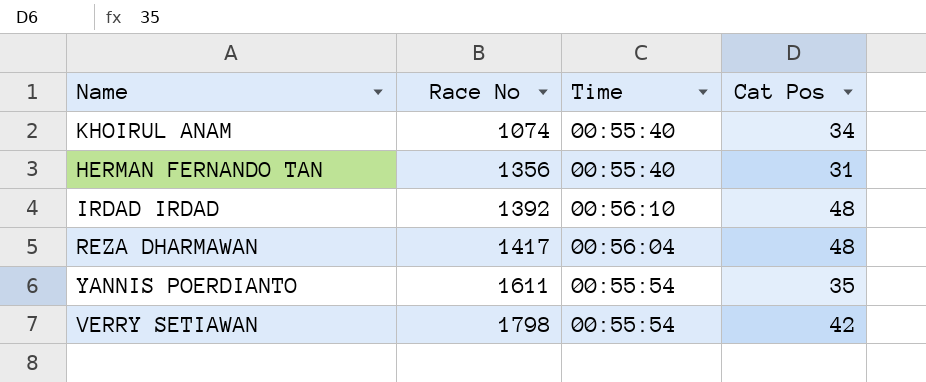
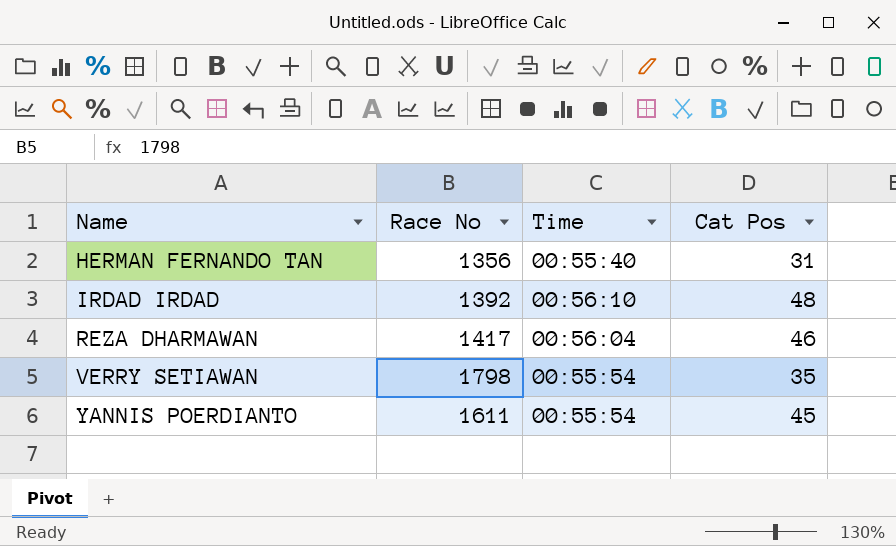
row order: Race No ascending -> Name ascending
row KHOIRUL ANAM: 1074 | 00:55:40 | 34 -> none
REZA DHARMAWAN | Cat Pos: 48 -> 46
VERRY SETIAWAN | Cat Pos: 42 -> 35
YANNIS POERDIANTO | Cat Pos: 35 -> 45

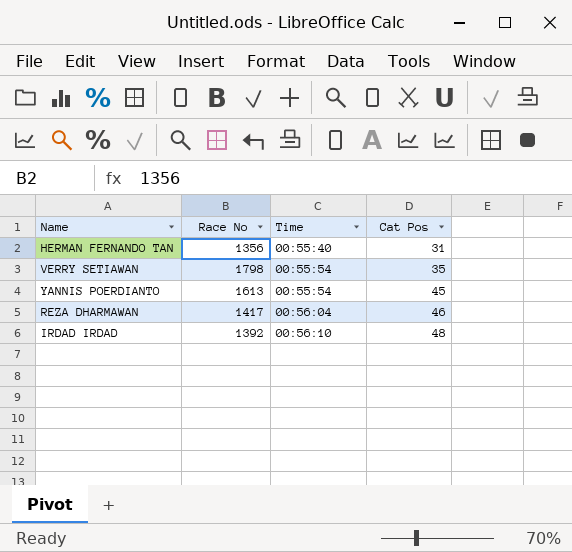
row order: Name ascending -> Time ascending
YANNIS POERDIANTO | Race No: 1611 -> 1613

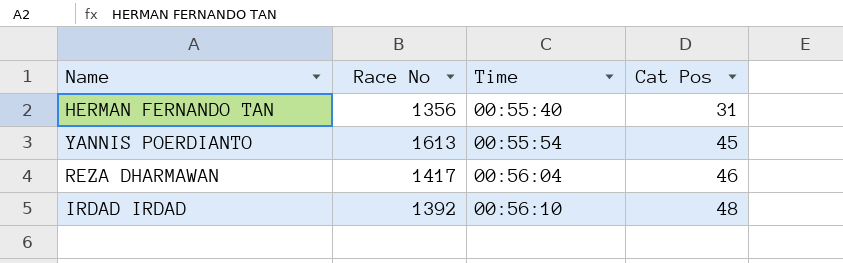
row VERRY SETIAWAN: 1798 | 00:55:54 | 35 -> none

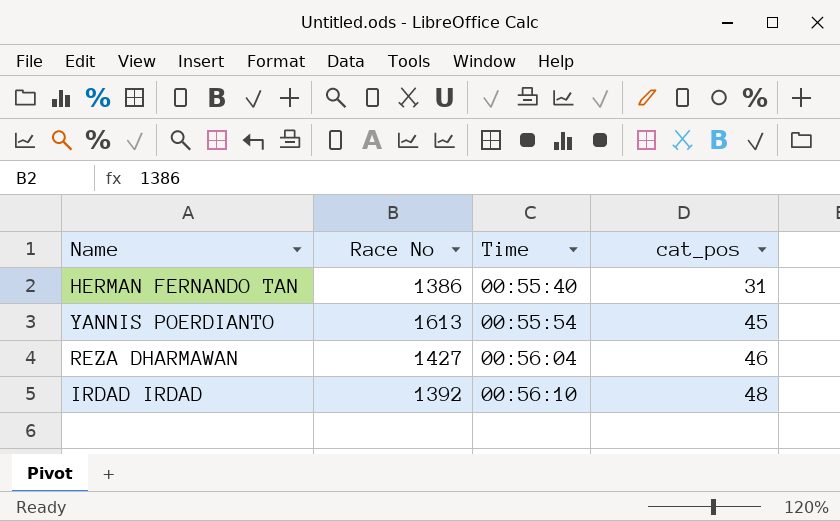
column name: Cat Pos -> cat_pos
HERMAN FERNANDO TAN | Race No: 1356 -> 1386
REZA DHARMAWAN | Race No: 1417 -> 1427

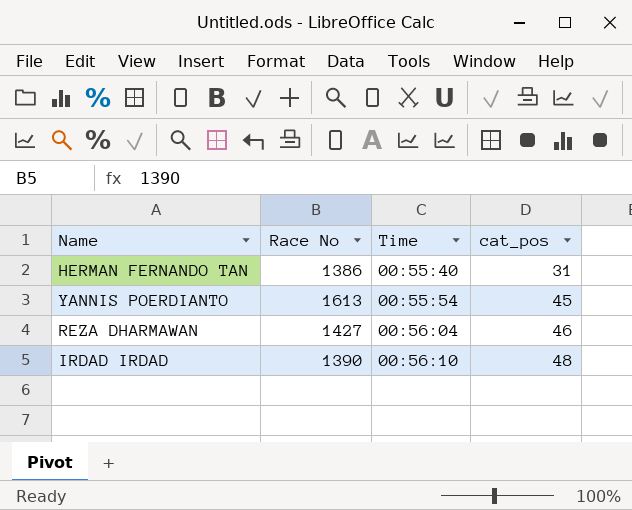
IRDAD IRDAD | Race No: 1392 -> 1390

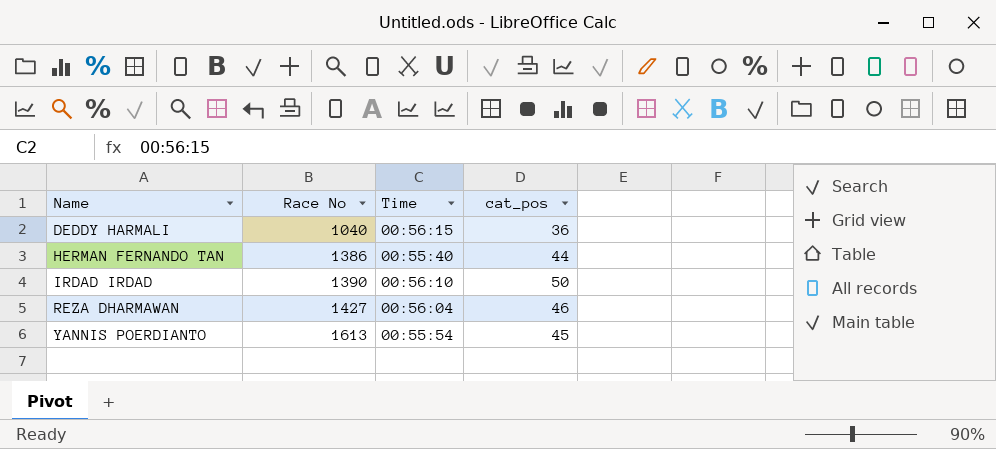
row order: Time ascending -> Name ascending
row DEDDY HARMALI: none -> 1040 | 00:56:15 | 36
HERMAN FERNANDO TAN | cat_pos: 31 -> 44
IRDAD IRDAD | cat_pos: 48 -> 50

